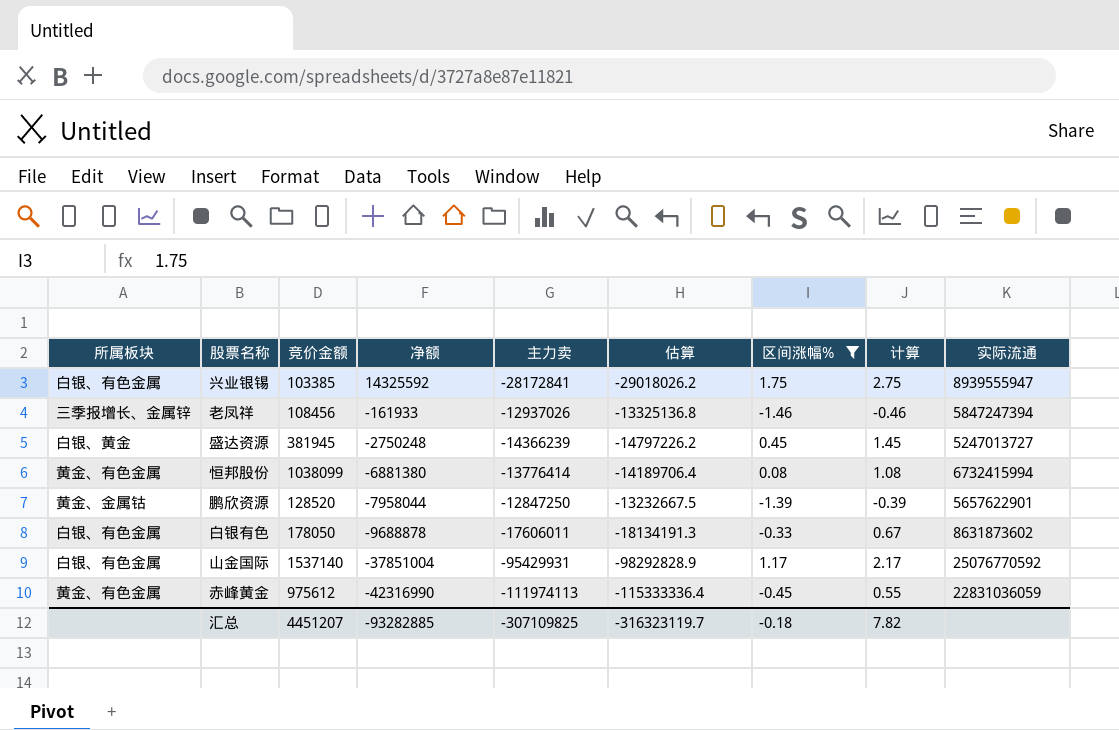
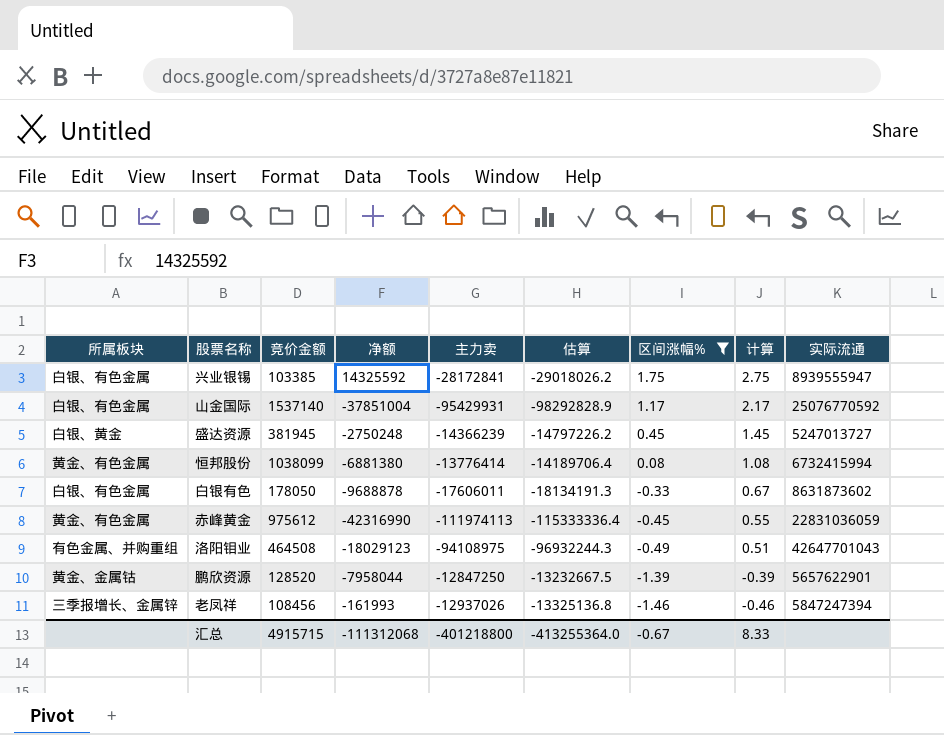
row order: 净额 descending -> 区间涨幅% descending
row 洛阳钼业: none -> 有色金属、并购重组 | 464508 | -18029123 | -94108975 | -96932244.3 | -0.49 | 0.51 | 42647701043
老凤祥 | 净额: -161933 -> -161993
汇总 | 竞价金额: 4451207 -> 4915715
汇总 | 净额: -93282885 -> -111312068
汇总 | 主力卖: -307109825 -> -401218800
汇总 | 估算: -316323119.7 -> -413255364.0
汇总 | 区间涨幅%: -0.18 -> -0.67
汇总 | 计算: 7.82 -> 8.33

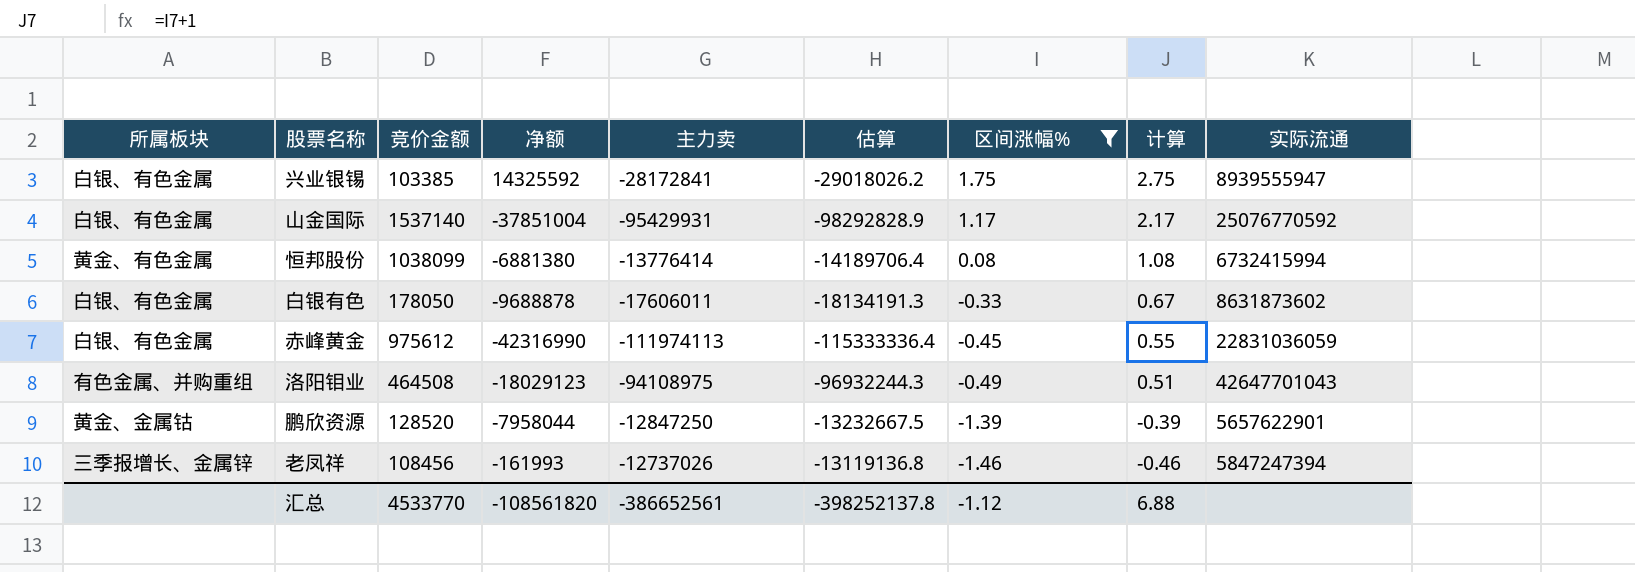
row 盛达资源: 白银、黄金 | 381945 | -2750248 | -14366239 | -14797226.2 | 0.45 | 1.45 | 5247013727 -> none
赤峰黄金 | 所属板块: 黄金、有色金属 -> 白银、有色金属
老凤祥 | 主力卖: -12937026 -> -12737026
老凤祥 | 估算: -13325136.8 -> -13119136.8
汇总 | 竞价金额: 4915715 -> 4533770
汇总 | 净额: -111312068 -> -108561820
汇总 | 主力卖: -401218800 -> -386652561
汇总 | 估算: -413255364.0 -> -398252137.8
汇总 | 区间涨幅%: -0.67 -> -1.12
汇总 | 计算: 8.33 -> 6.88

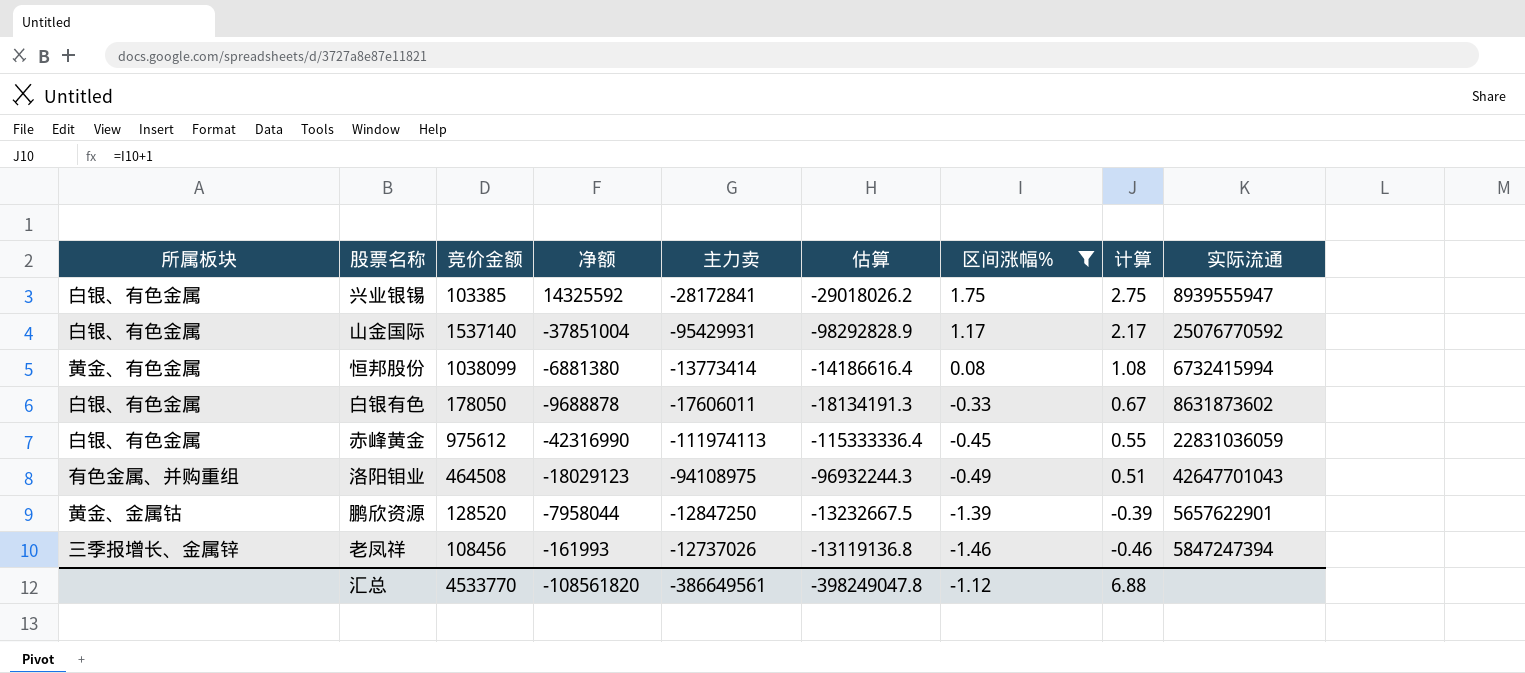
恒邦股份 | 主力卖: -13776414 -> -13773414
恒邦股份 | 估算: -14189706.4 -> -14186616.4
汇总 | 主力卖: -386652561 -> -386649561
汇总 | 估算: -398252137.8 -> -398249047.8

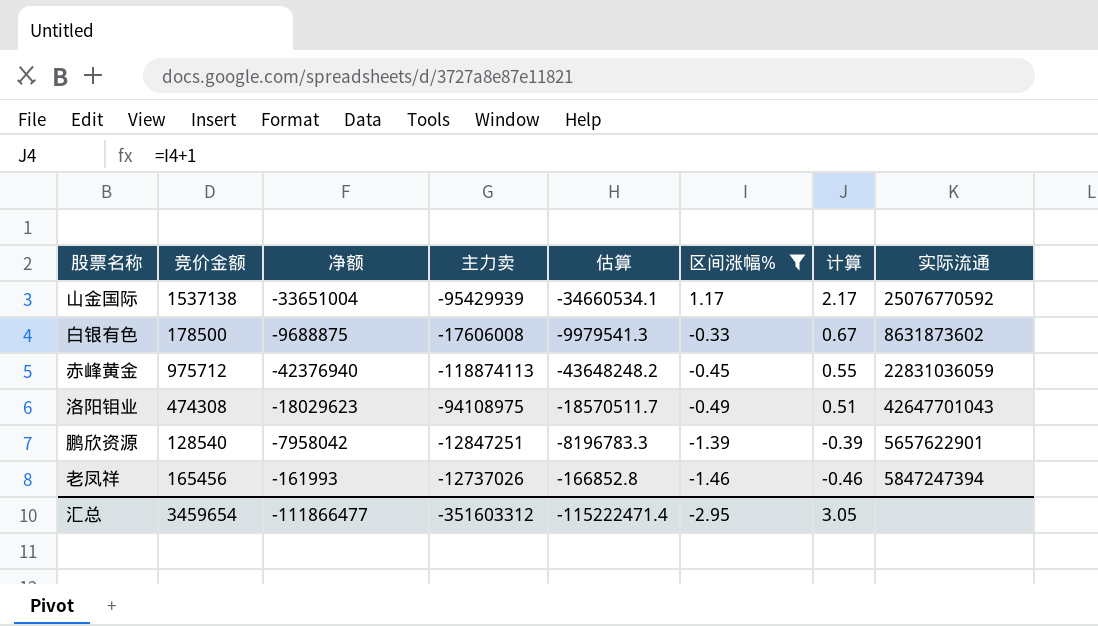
column 所属板块 | position: 1 -> none
column 估算 | formula: [主力卖] * 1.03 -> [净额] * 1.03
row 兴业银锡: 白银、有色金属 | 103385 | 14325592 | -28172841 | -29018026.2 | 1.75 | 2.75 | 8939555947 -> none
row 恒邦股份: 黄金、有色金属 | 1038099 | -6881380 | -13773414 | -14186616.4 | 0.08 | 1.08 | 6732415994 -> none
山金国际 | 竞价金额: 1537140 -> 1537138
山金国际 | 净额: -37851004 -> -33651004
山金国际 | 主力卖: -95429931 -> -95429939
白银有色 | 竞价金额: 178050 -> 178500
白银有色 | 净额: -9688878 -> -9688875
白银有色 | 主力卖: -17606011 -> -17606008
赤峰黄金 | 竞价金额: 975612 -> 975712
赤峰黄金 | 净额: -42316990 -> -42376940
赤峰黄金 | 主力卖: -111974113 -> -118874113
洛阳钼业 | 竞价金额: 464508 -> 474308
洛阳钼业 | 净额: -18029123 -> -18029623
鹏欣资源 | 竞价金额: 128520 -> 128540
鹏欣资源 | 净额: -7958044 -> -7958042
鹏欣资源 | 主力卖: -12847250 -> -12847251
老凤祥 | 竞价金额: 108456 -> 165456
汇总 | 竞价金额: 4533770 -> 3459654
汇总 | 净额: -108561820 -> -111866477
汇总 | 主力卖: -386649561 -> -351603312
汇总 | 估算: -398249047.8 -> -115222471.4
汇总 | 区间涨幅%: -1.12 -> -2.95
汇总 | 计算: 6.88 -> 3.05

